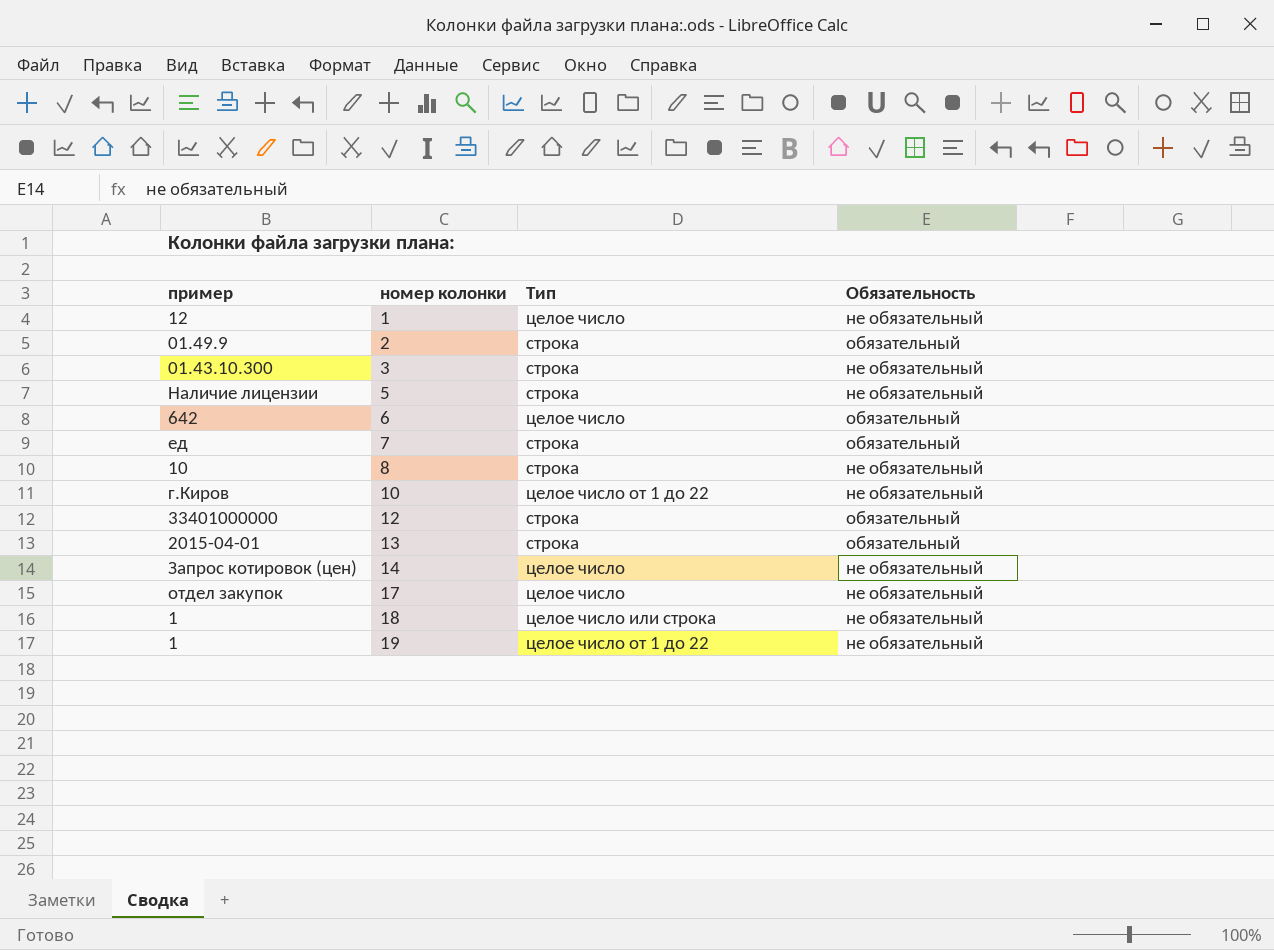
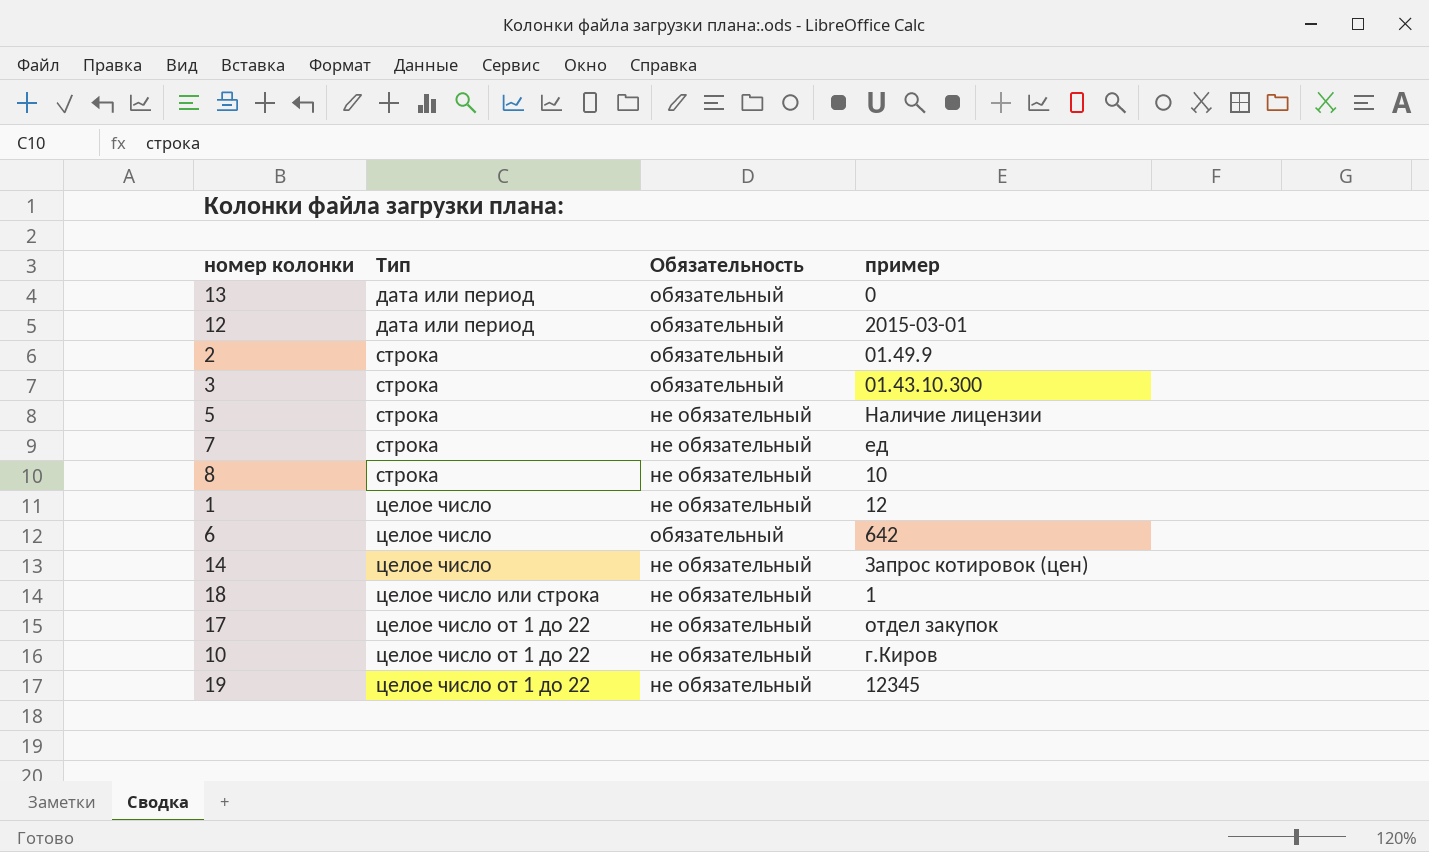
row order: номер колонки ascending -> Тип ascending
column пример | position: 1 -> 4
13 | Тип: строка -> дата или период
13 | пример: 2015-04-01 -> 0
12 | Тип: строка -> дата или период
12 | пример: 33401000000 -> 2015-03-01
3 | Обязательность: не обязательный -> обязательный
7 | Обязательность: обязательный -> не обязательный
17 | Тип: целое число -> целое число от 1 до 22
19 | пример: 1 -> 12345

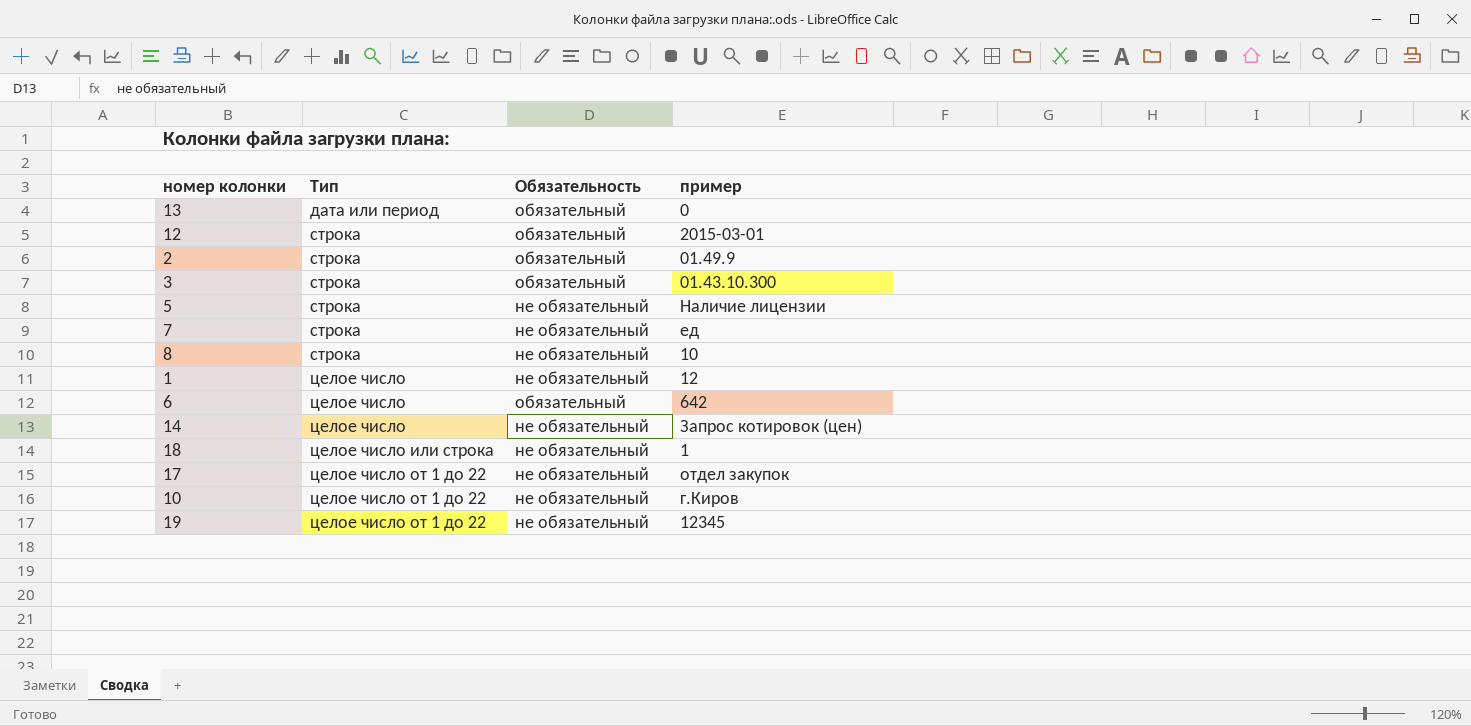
12 | Тип: дата или период -> строка

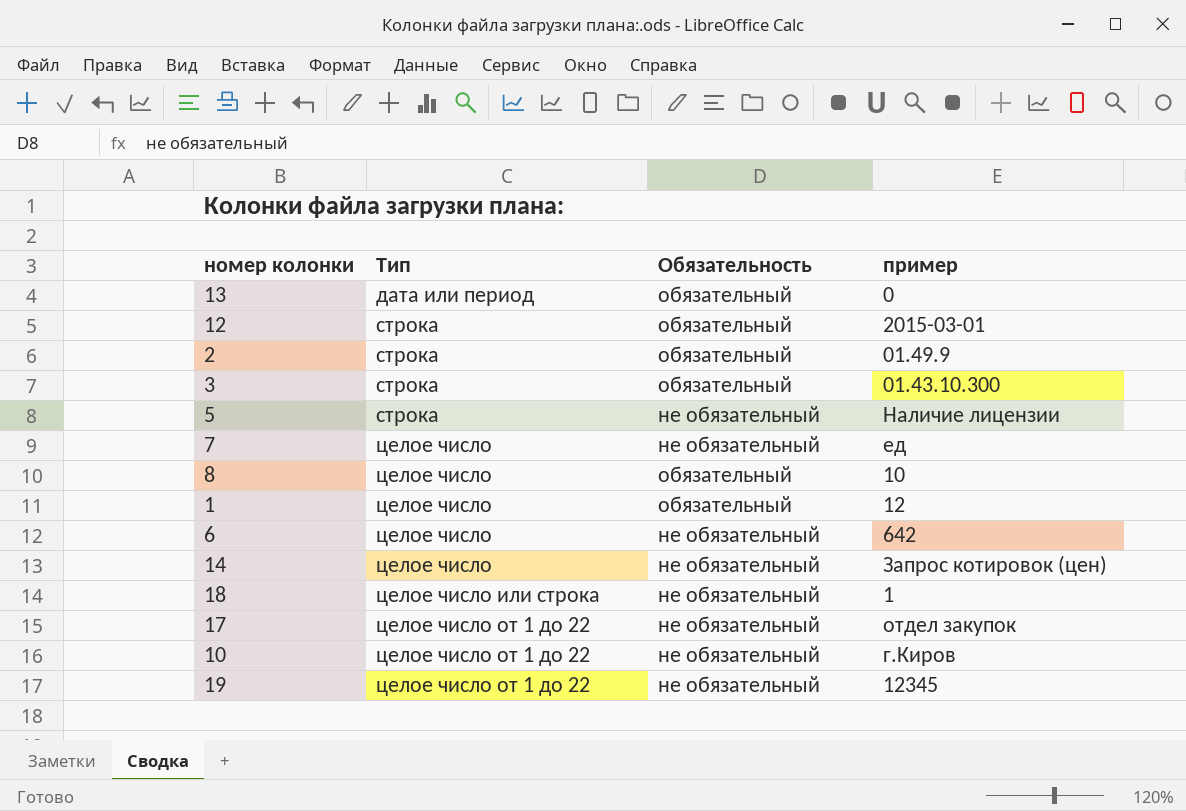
7 | Тип: строка -> целое число
8 | Тип: строка -> целое число
8 | Обязательность: не обязательный -> обязательный
1 | Обязательность: не обязательный -> обязательный
6 | Обязательность: обязательный -> не обязательный

